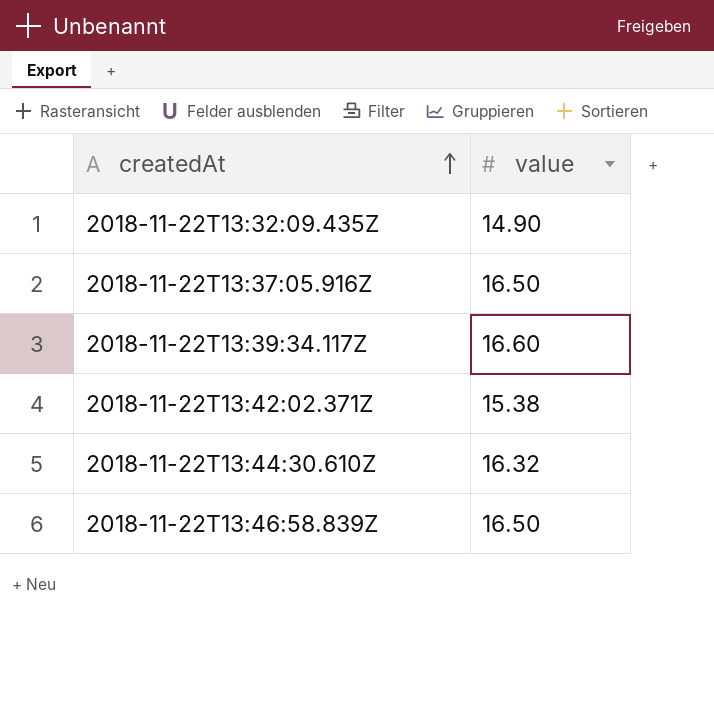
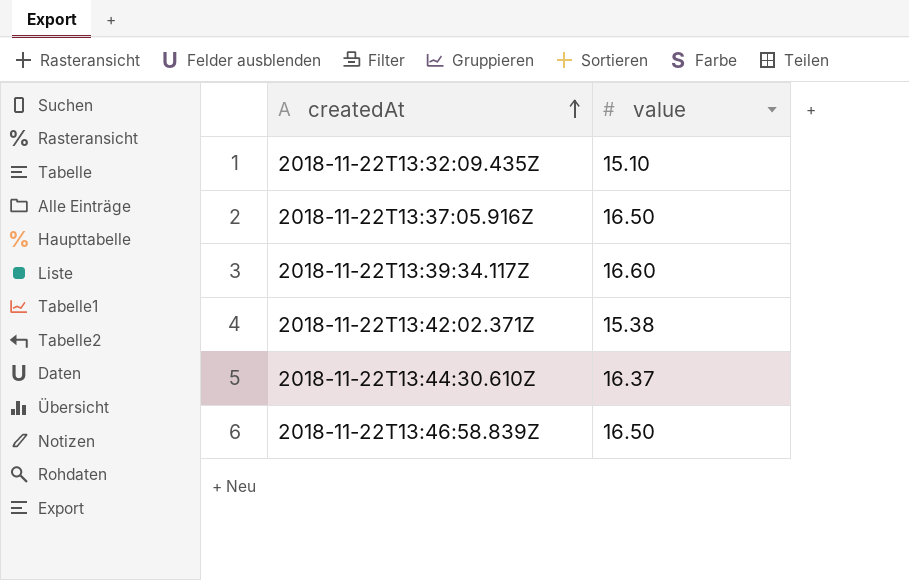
2018-11-22T13:32:09.435Z | value: 14.90 -> 15.10
2018-11-22T13:44:30.610Z | value: 16.32 -> 16.37

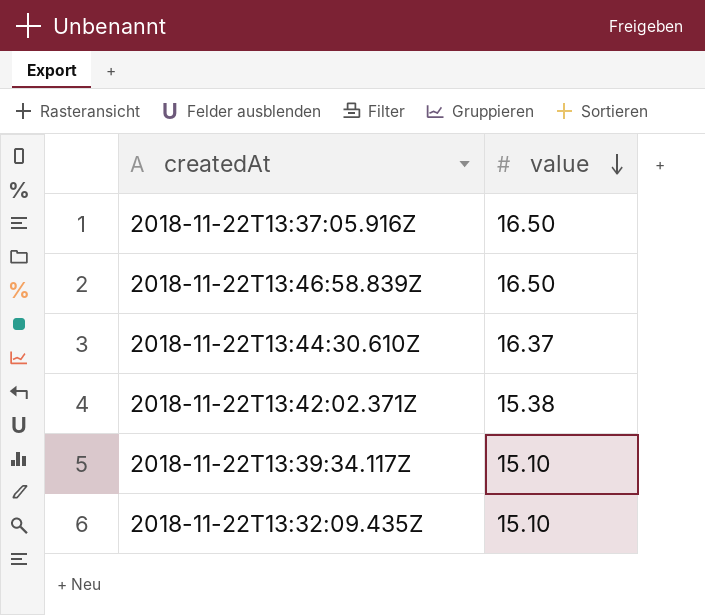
row order: createdAt ascending -> value descending
2018-11-22T13:39:34.117Z | value: 16.60 -> 15.10

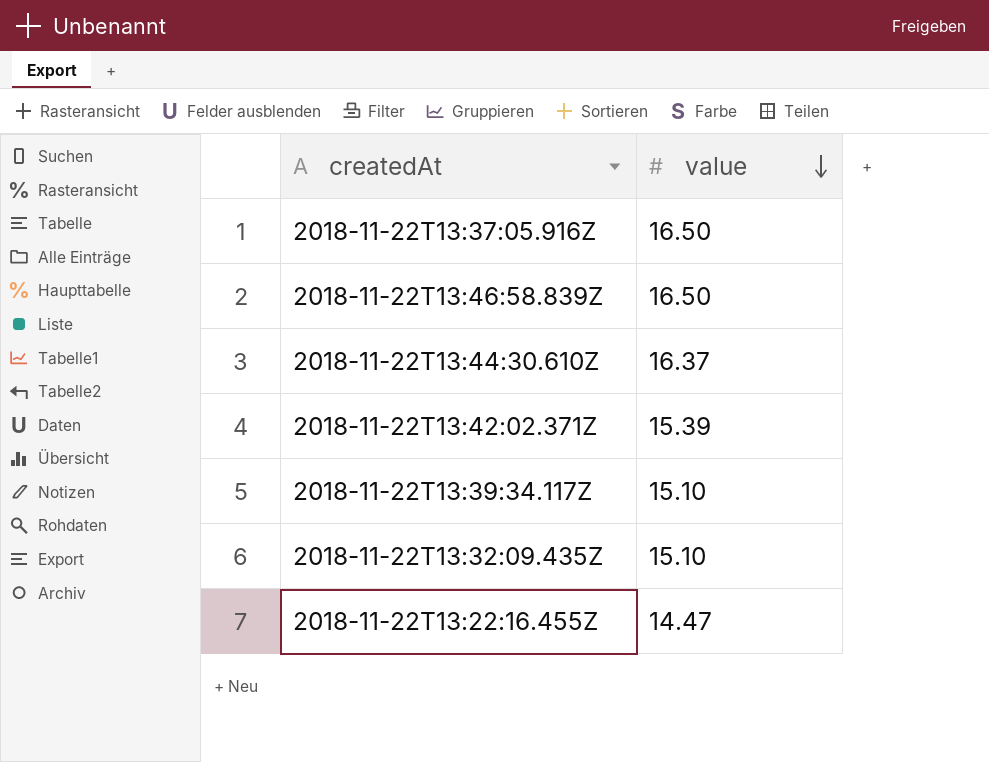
2018-11-22T13:42:02.371Z | value: 15.38 -> 15.39
row 2018-11-22T13:22:16.455Z: none -> 14.47

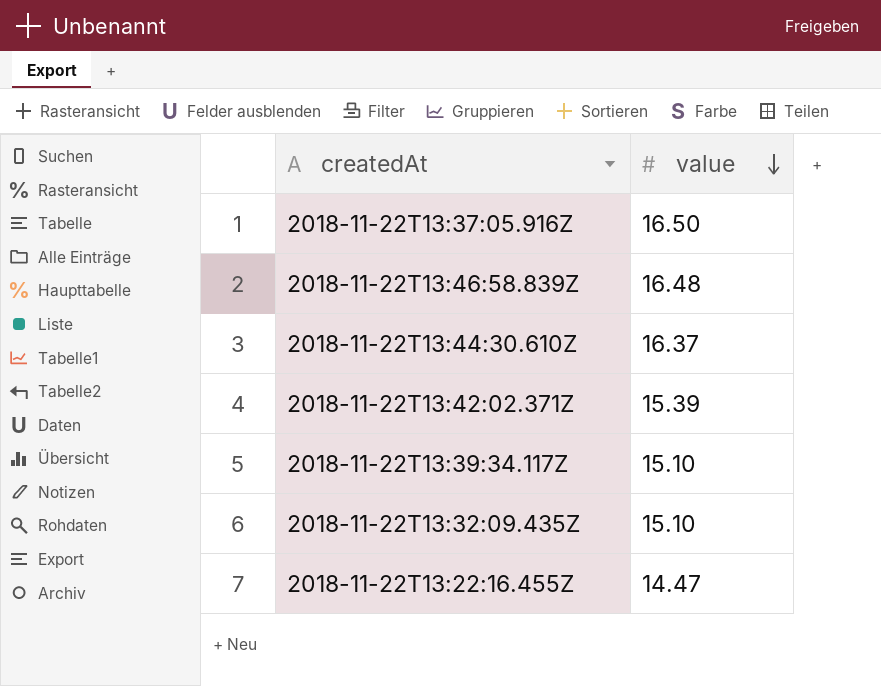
2018-11-22T13:46:58.839Z | value: 16.50 -> 16.48

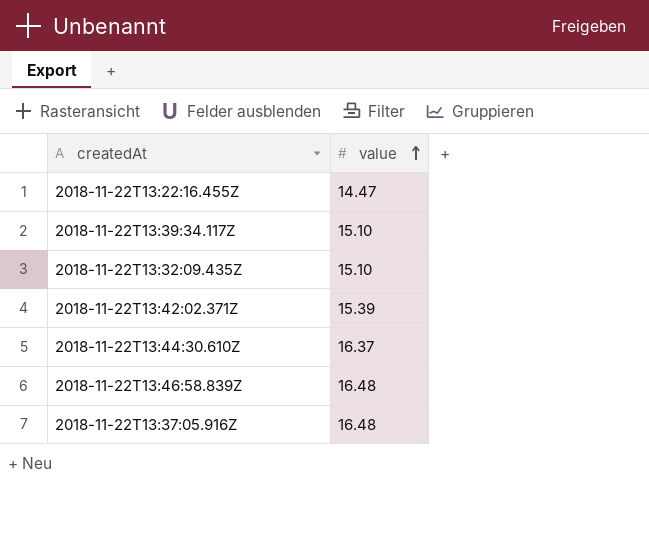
row order: value descending -> value ascending
2018-11-22T13:37:05.916Z | value: 16.50 -> 16.48

